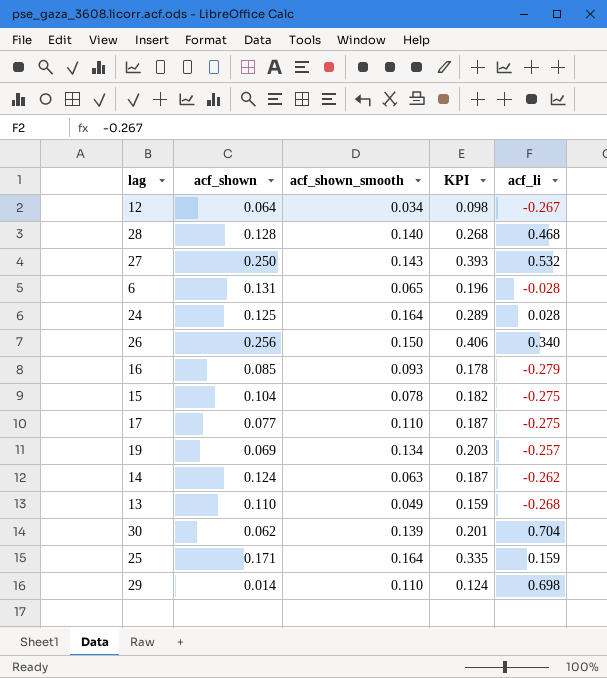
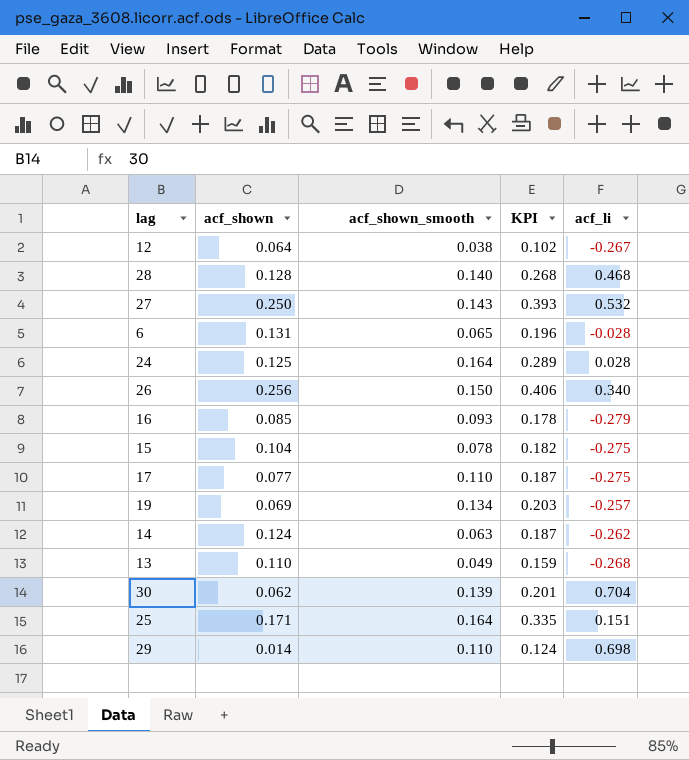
12 | acf_shown_smooth: 0.034 -> 0.038
12 | KPI: 0.098 -> 0.102
25 | acf_li: 0.159 -> 0.151

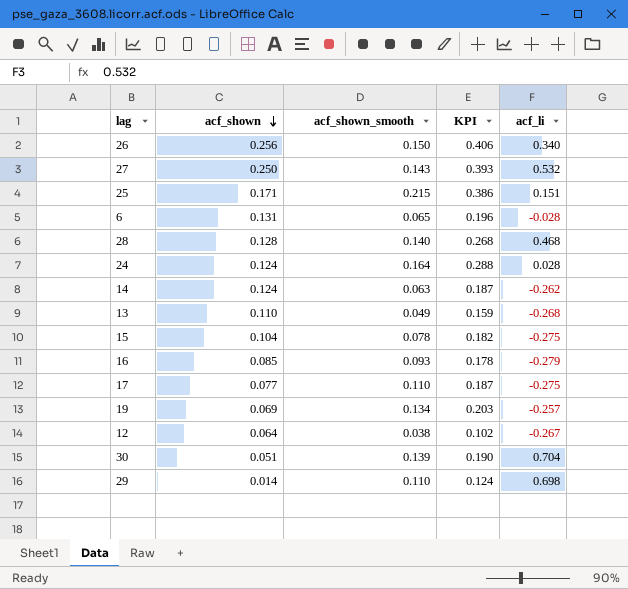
row order: none -> acf_shown descending
25 | acf_shown_smooth: 0.164 -> 0.215
25 | KPI: 0.335 -> 0.386
24 | acf_shown: 0.125 -> 0.124
24 | KPI: 0.289 -> 0.288
30 | acf_shown: 0.062 -> 0.051
30 | KPI: 0.201 -> 0.190

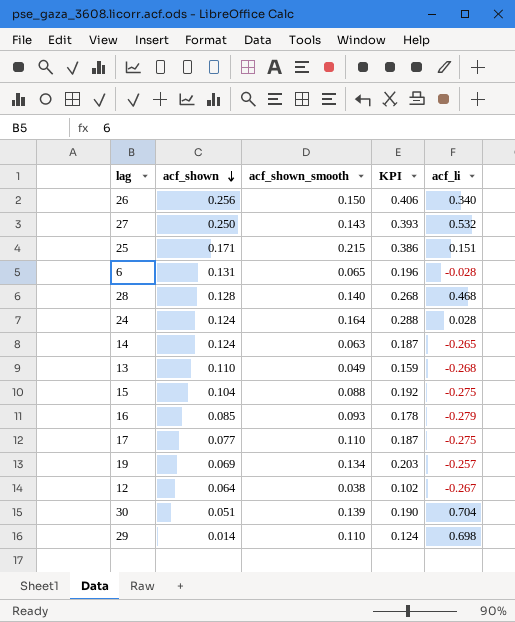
14 | acf_li: -0.262 -> -0.265
15 | acf_shown_smooth: 0.078 -> 0.088
15 | KPI: 0.182 -> 0.192

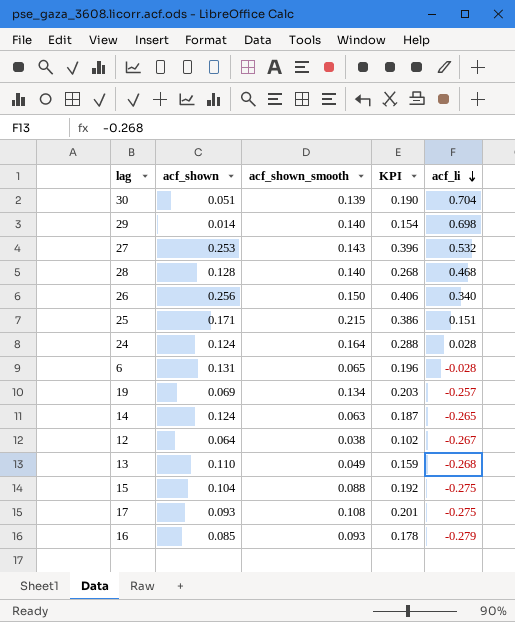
row order: acf_shown descending -> acf_li descending
29 | acf_shown_smooth: 0.110 -> 0.140
29 | KPI: 0.124 -> 0.154
27 | acf_shown: 0.250 -> 0.253
27 | KPI: 0.393 -> 0.396
17 | acf_shown: 0.077 -> 0.093
17 | acf_shown_smooth: 0.110 -> 0.108
17 | KPI: 0.187 -> 0.201

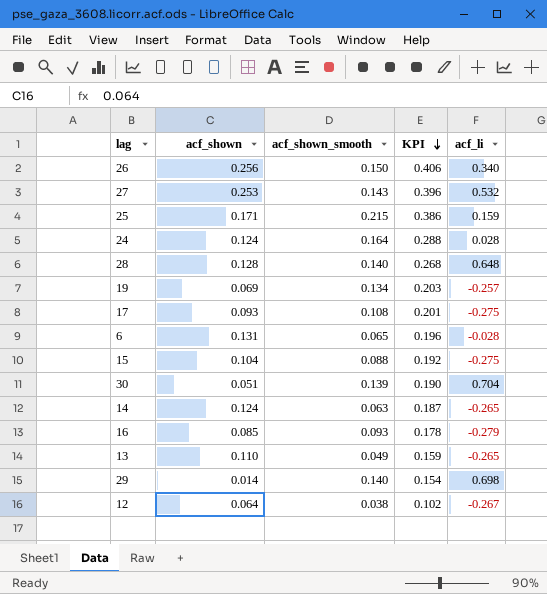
row order: acf_li descending -> KPI descending
25 | acf_li: 0.151 -> 0.159
28 | acf_li: 0.468 -> 0.648
13 | acf_li: -0.268 -> -0.265

